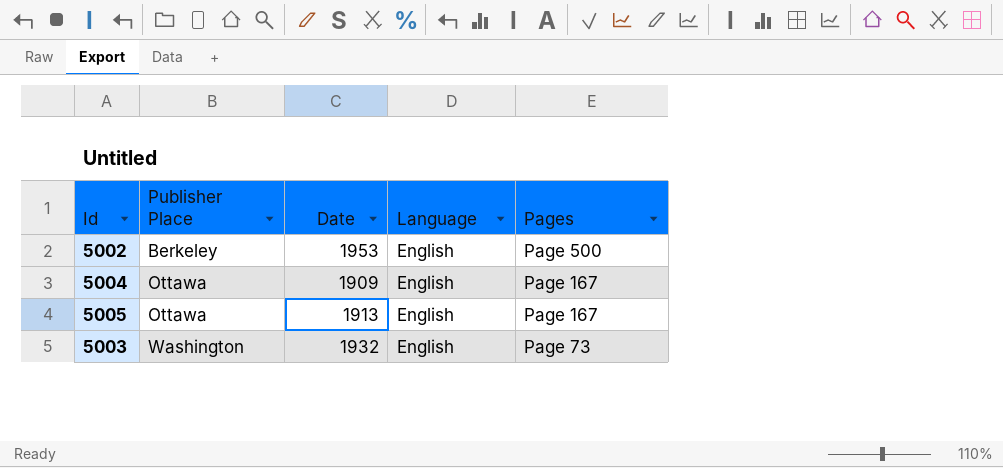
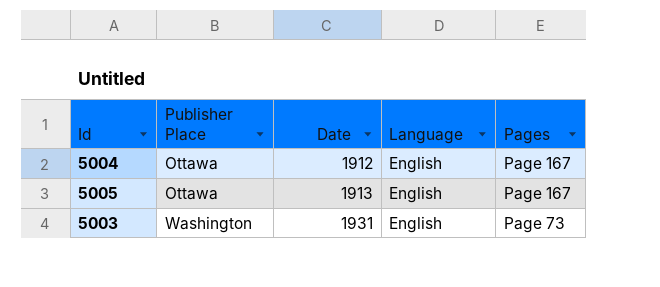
row 5002: Berkeley | 1953 | English | Page 500 -> none
5004 | Date: 1909 -> 1912
5003 | Date: 1932 -> 1931

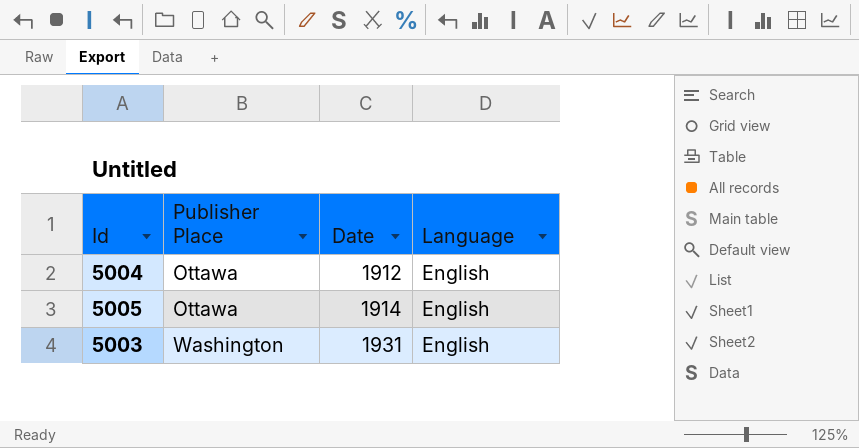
column Pages | position: 5 -> none
5005 | Date: 1913 -> 1914

